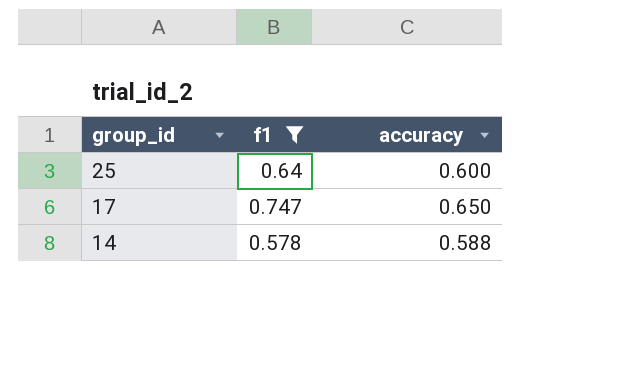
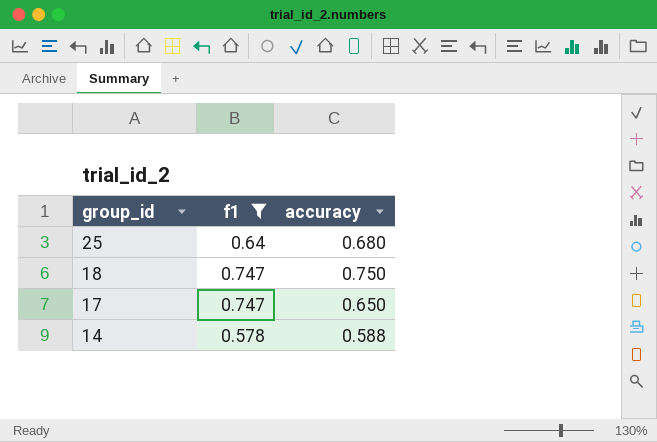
25 | accuracy: 0.600 -> 0.680
row 18: none -> 0.747 | 0.750

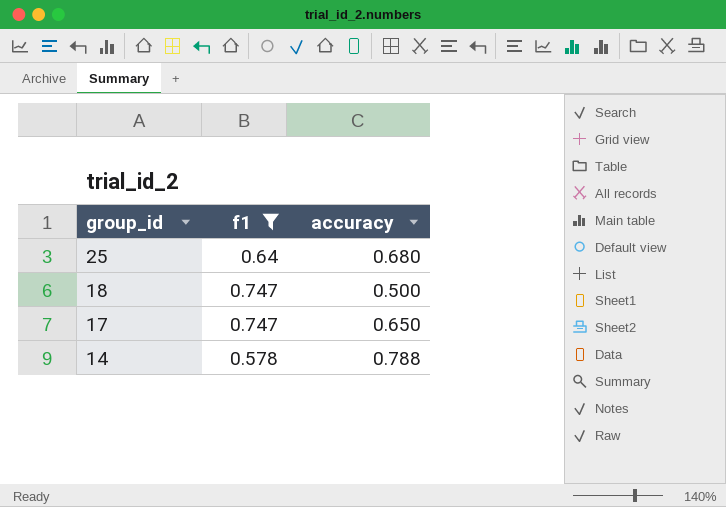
18 | accuracy: 0.750 -> 0.500
14 | accuracy: 0.588 -> 0.788

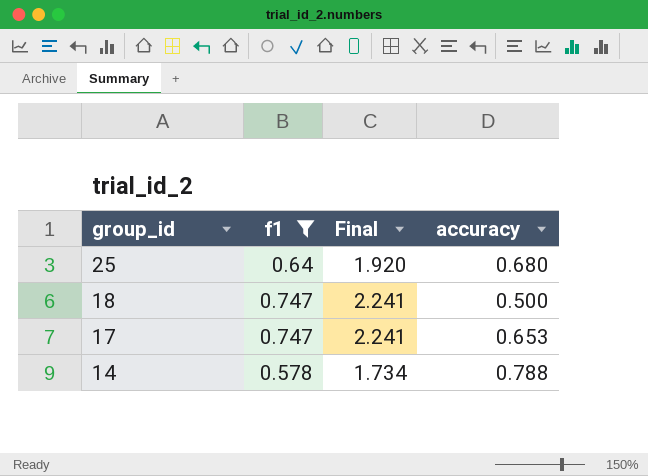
column Final | formula: none -> [f1] * 3
17 | accuracy: 0.650 -> 0.653

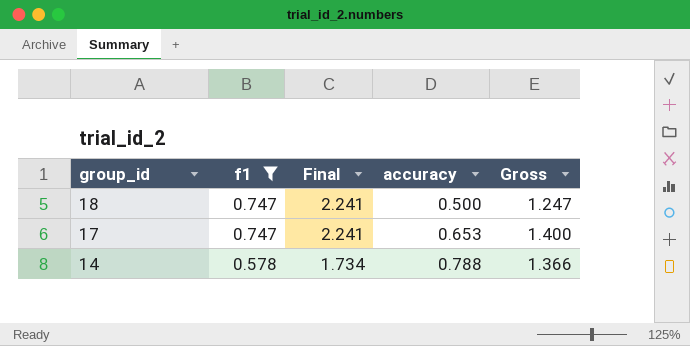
column Gross | formula: none -> [f1] + [accuracy]
row 25: 0.64 | 1.920 | 0.680 -> none

